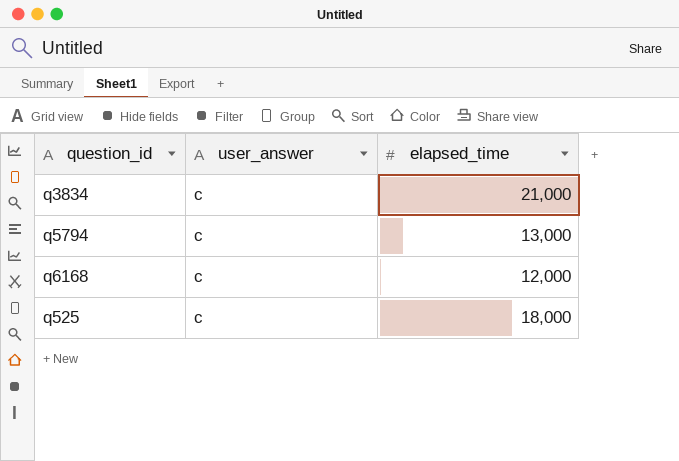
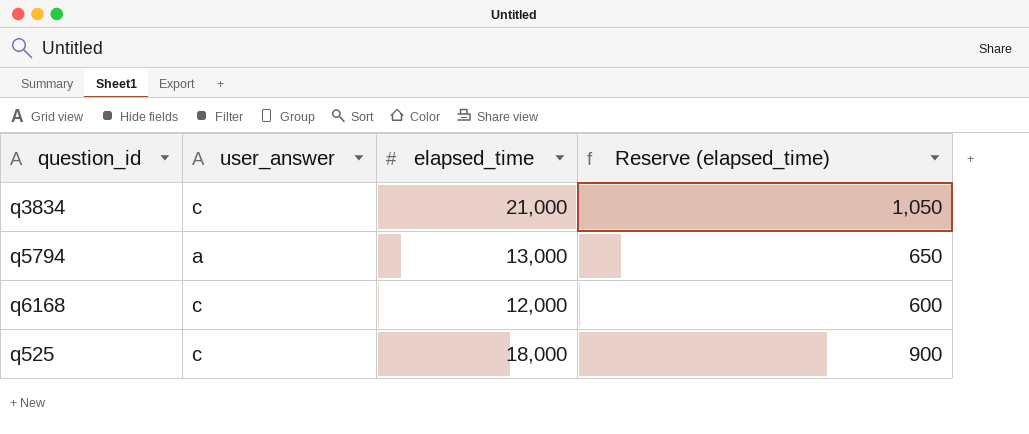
column Reserve (elapsed_time) | formula: none -> [elapsed_time] * 0.05
q5794 | user_answer: c -> a

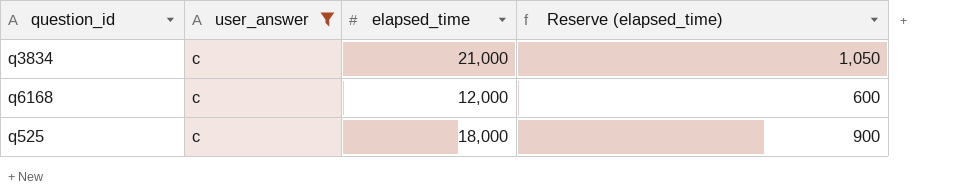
filter: none -> user_answer = c

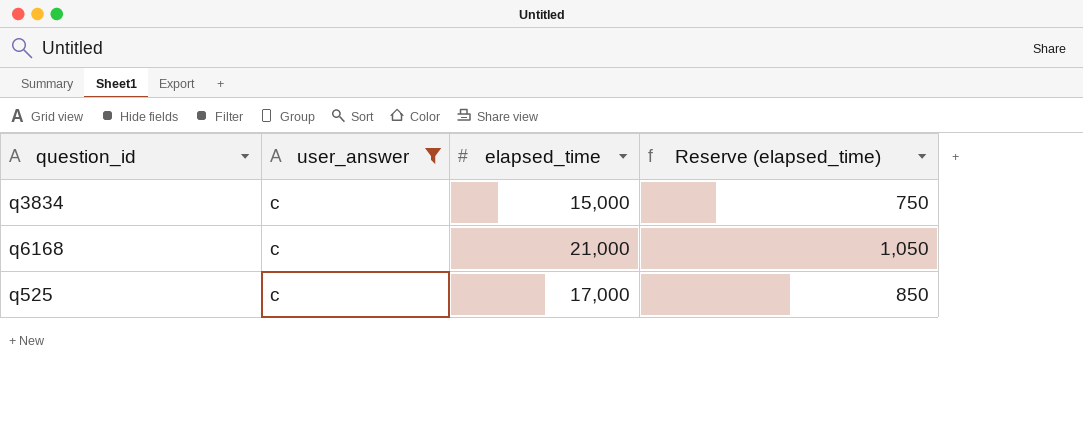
q3834 | elapsed_time: 21,000 -> 15,000
q3834 | Reserve (elapsed_time): 1,050 -> 750
q6168 | elapsed_time: 12,000 -> 21,000
q6168 | Reserve (elapsed_time): 600 -> 1,050
q525 | elapsed_time: 18,000 -> 17,000
q525 | Reserve (elapsed_time): 900 -> 850

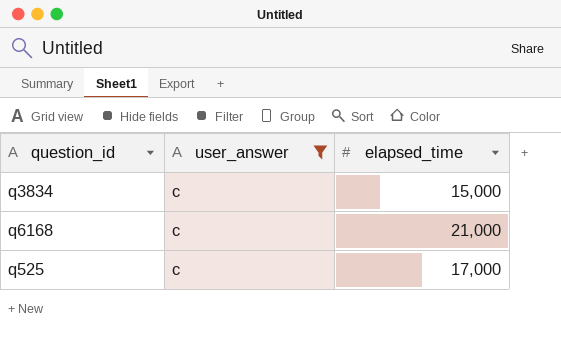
column Reserve (elapsed_time) | formula: [elapsed_time] * 0.05 -> none

